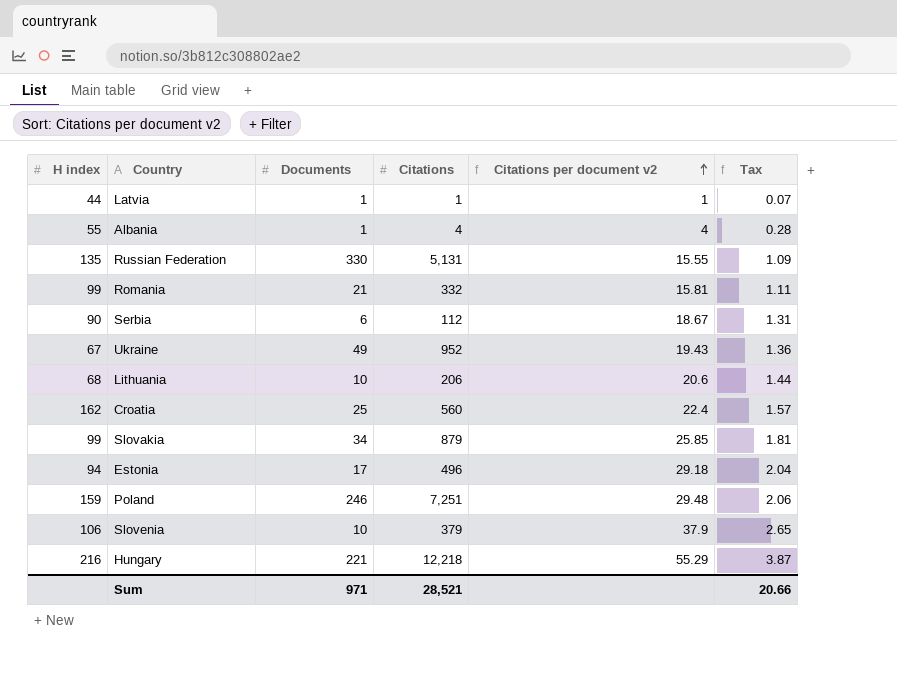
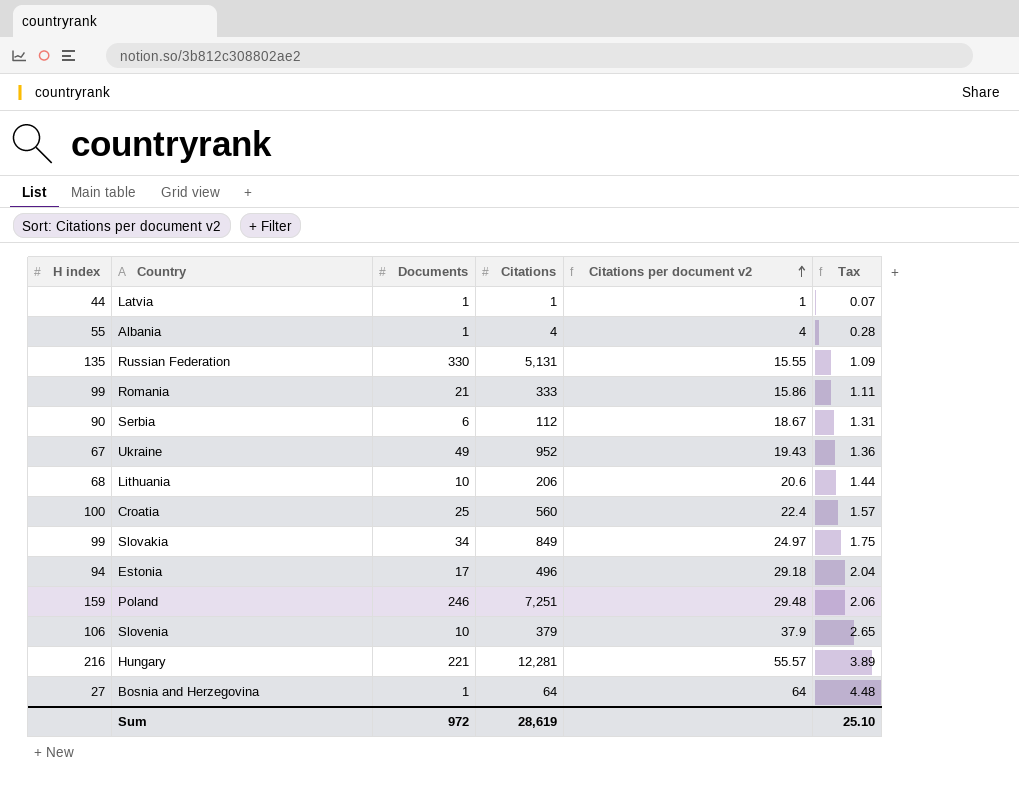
Romania | Citations: 332 -> 333
Romania | Citations per document v2: 15.81 -> 15.86
Croatia | H index: 162 -> 100
Slovakia | Citations: 879 -> 849
Slovakia | Citations per document v2: 25.85 -> 24.97
Slovakia | Tax: 1.81 -> 1.75
Hungary | Citations: 12,218 -> 12,281
Hungary | Citations per document v2: 55.29 -> 55.57
Hungary | Tax: 3.87 -> 3.89
row Bosnia and Herzegovina: none -> 27 | 1 | 64 | 64 | 4.48
Sum | Documents: 971 -> 972
Sum | Citations: 28,521 -> 28,619
Sum | Tax: 20.66 -> 25.10

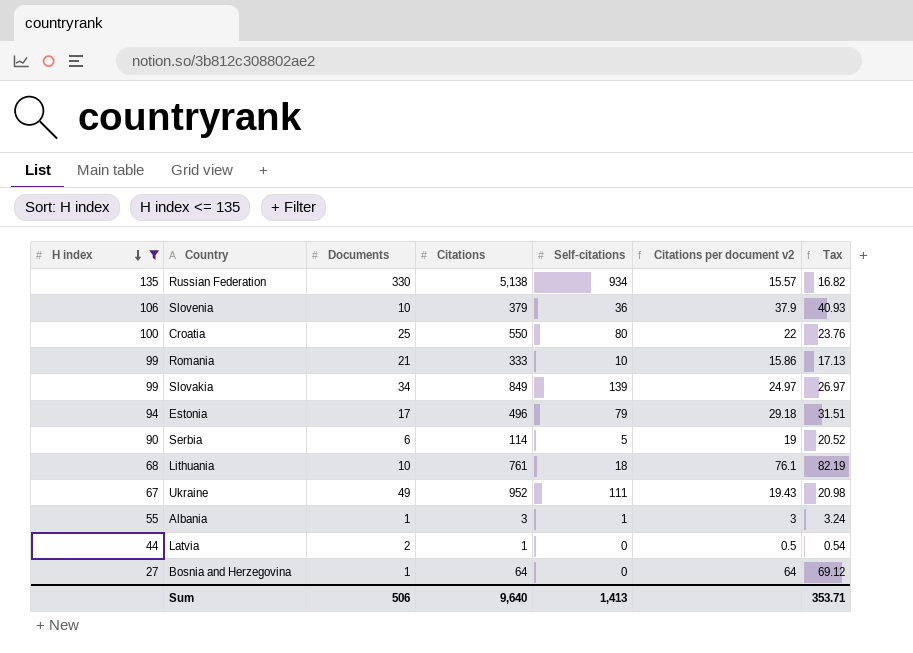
filter: none -> H index <= 135
row order: Citations per document v2 ascending -> H index descending
column Self-citations | position: none -> 5
column Tax | formula: [Citations per document v2] * 0.07 -> [Citations per document v2] * 1.08
Russian Federation | Citations: 5,131 -> 5,138
Russian Federation | Citations per document v2: 15.55 -> 15.57
Croatia | Citations: 560 -> 550
Croatia | Citations per document v2: 22.4 -> 22
Serbia | Citations: 112 -> 114
Serbia | Citations per document v2: 18.67 -> 19
Lithuania | Citations: 206 -> 761
Lithuania | Citations per document v2: 20.6 -> 76.1
Albania | Citations: 4 -> 3
Albania | Citations per document v2: 4 -> 3
Latvia | Documents: 1 -> 2
Latvia | Citations per document v2: 1 -> 0.5
Sum | Documents: 972 -> 506
Sum | Citations: 28,619 -> 9,640
Sum | Tax: 25.10 -> 353.71

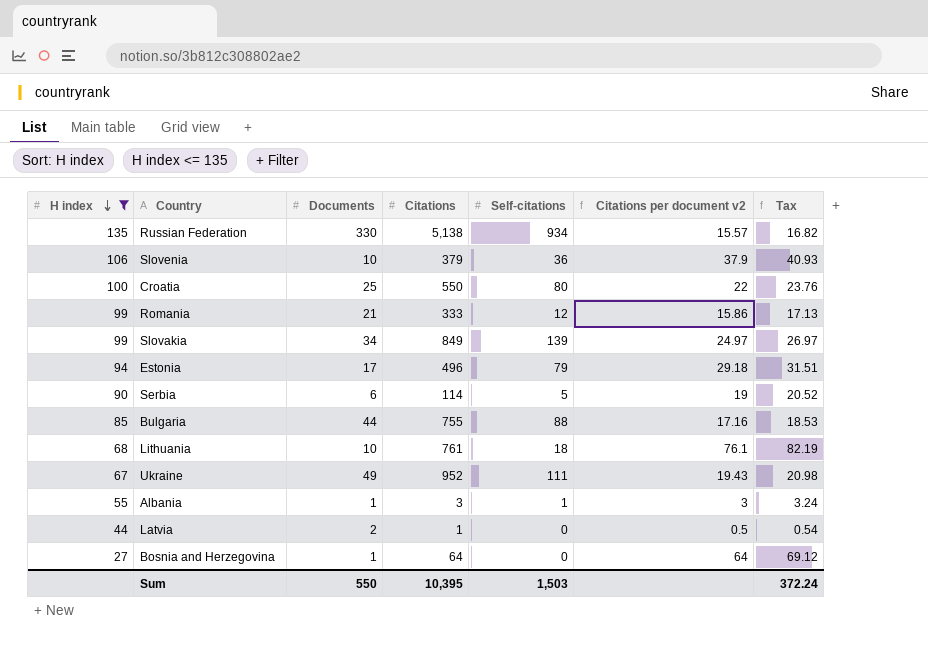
Romania | Self-citations: 10 -> 12
row Bulgaria: none -> 85 | 44 | 755 | 88 | 17.16 | 18.53
Sum | Documents: 506 -> 550
Sum | Citations: 9,640 -> 10,395
Sum | Self-citations: 1,413 -> 1,503
Sum | Tax: 353.71 -> 372.24

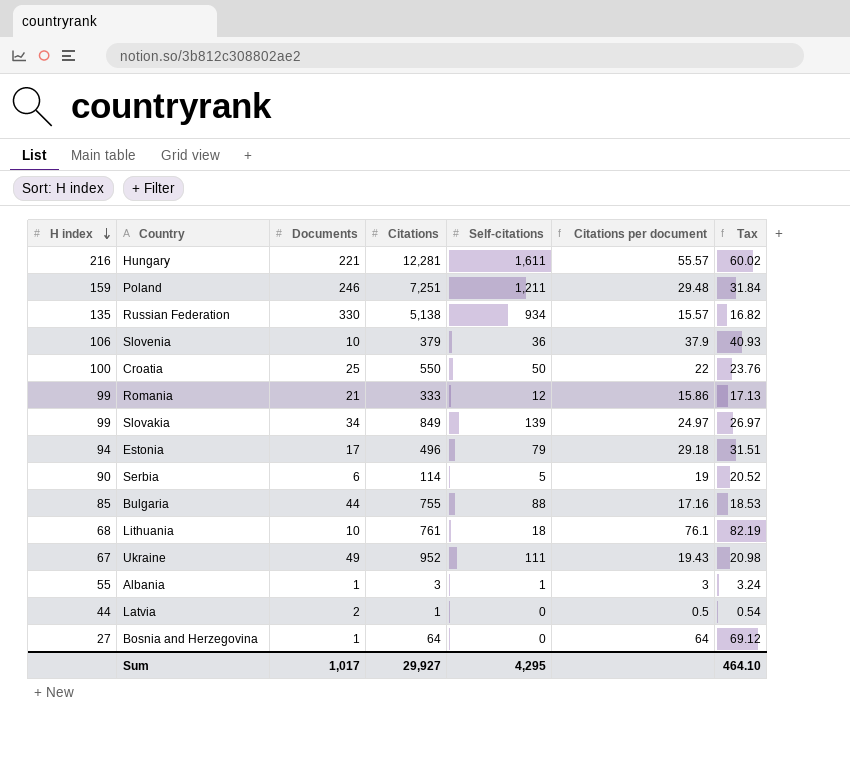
filter: H index <= 135 -> none
column name: Citations per document v2 -> Citations per document
Croatia | Self-citations: 80 -> 50
Sum | Documents: 550 -> 1,017
Sum | Citations: 10,395 -> 29,927
Sum | Self-citations: 1,503 -> 4,295
Sum | Tax: 372.24 -> 464.10

